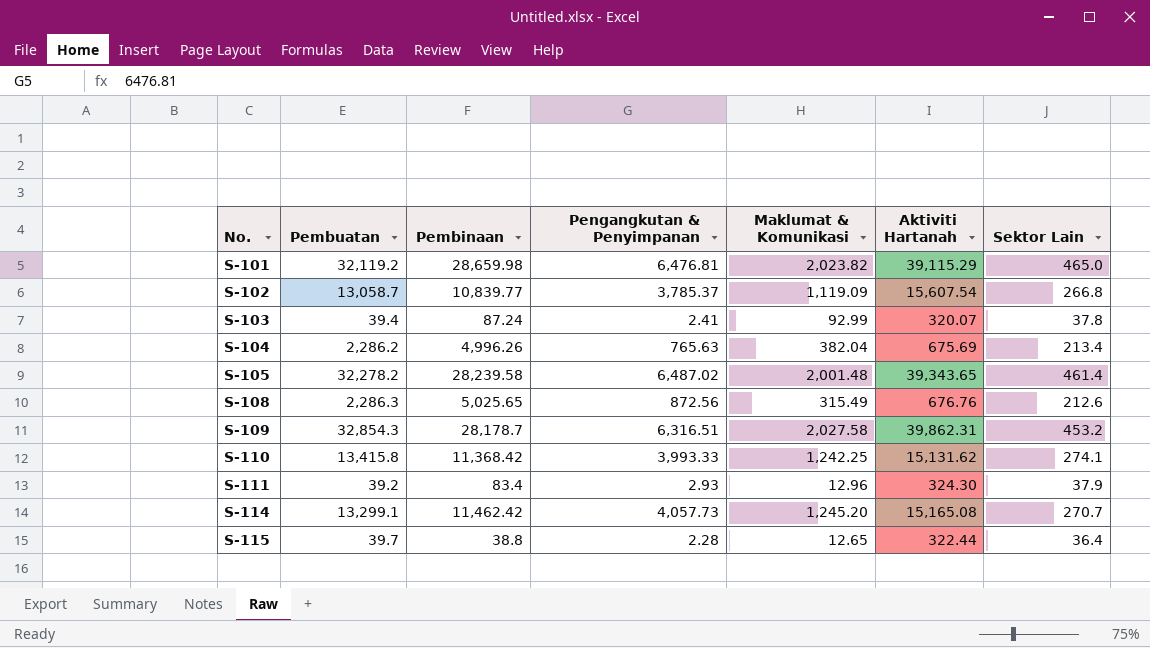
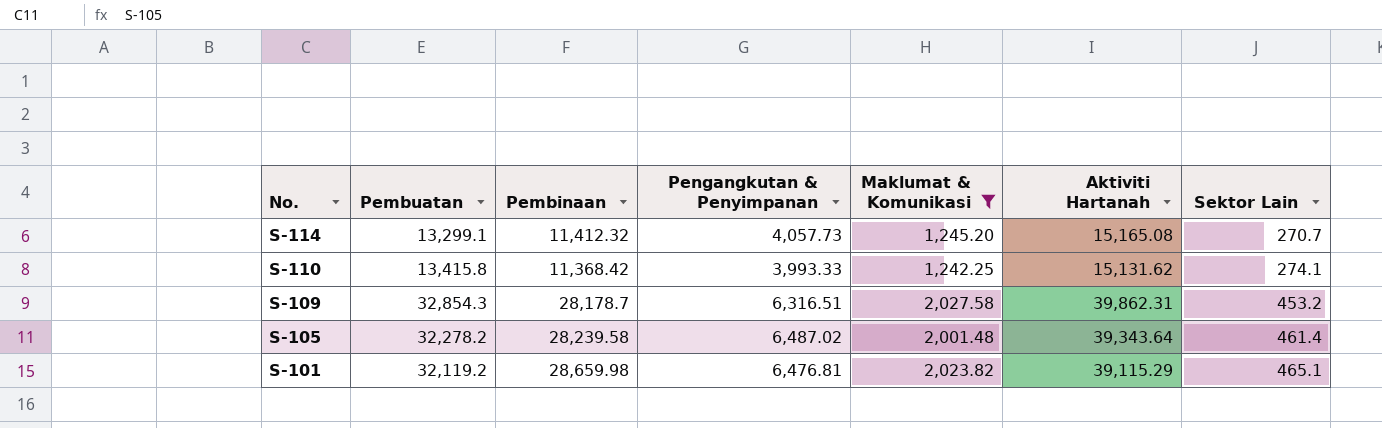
filter: none -> Maklumat & Komunikasi >= 1,242.25
row order: No. ascending -> No. descending
S-114 | Pembinaan: 11,462.42 -> 11,412.32
S-105 | Aktiviti Hartanah: 39,343.65 -> 39,343.64
S-101 | Sektor Lain: 465.0 -> 465.1

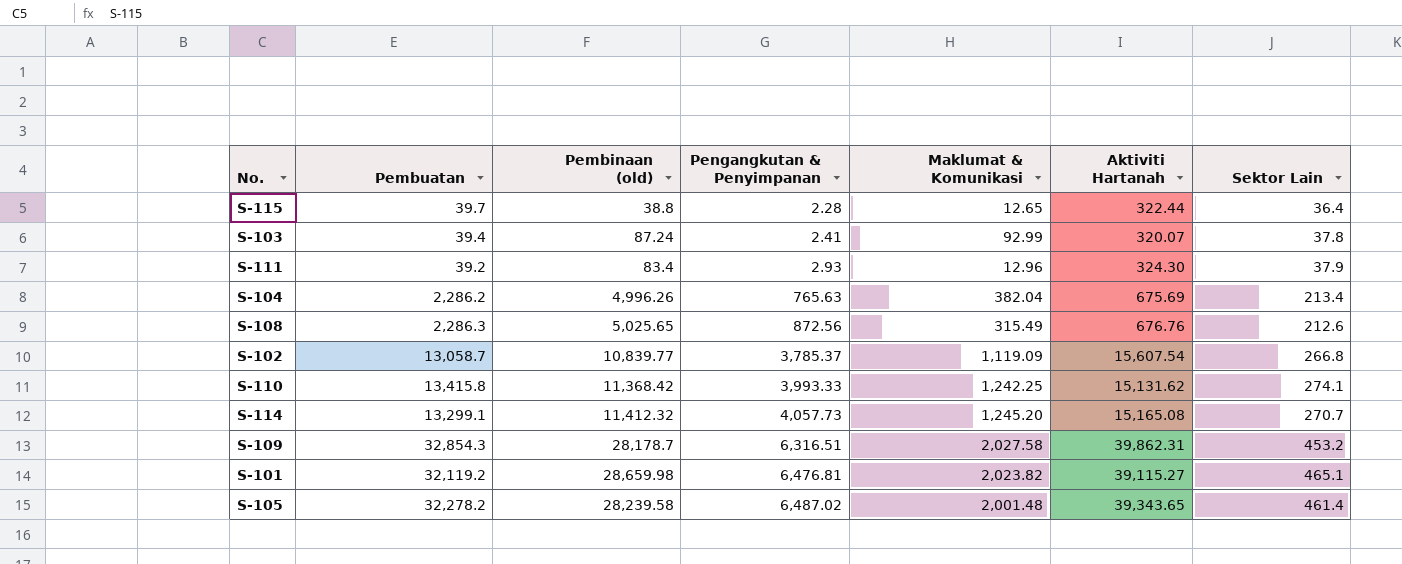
filter: Maklumat & Komunikasi >= 1,242.25 -> none
row order: No. descending -> Pengangkutan & Penyimpanan ascending
column name: Pembinaan -> Pembinaan (old)
S-101 | Aktiviti Hartanah: 39,115.29 -> 39,115.27
S-105 | Aktiviti Hartanah: 39,343.64 -> 39,343.65

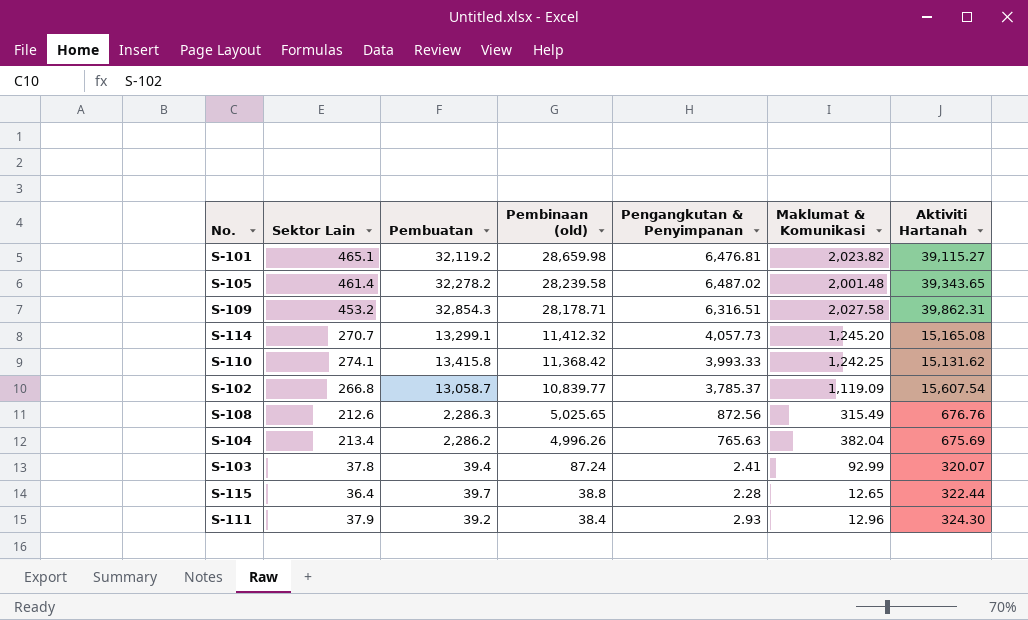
row order: Pengangkutan & Penyimpanan ascending -> Pembinaan (old) descending
column Sektor Lain | position: 7 -> 2
S-109 | Pembinaan (old): 28,178.7 -> 28,178.71
S-111 | Pembinaan (old): 83.4 -> 38.4

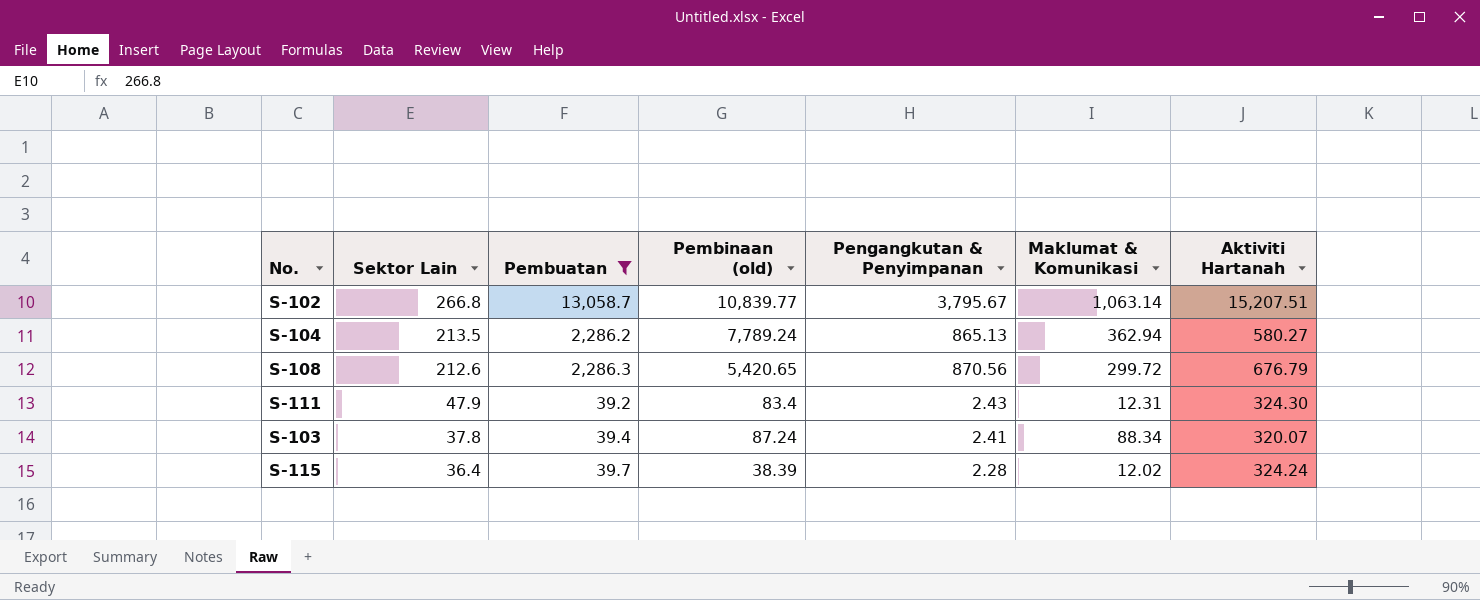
filter: none -> Pembuatan <= 13,058.7
row order: Pembinaan (old) descending -> Sektor Lain descending
S-102 | Pengangkutan & Penyimpanan: 3,785.37 -> 3,795.67
S-102 | Maklumat & Komunikasi: 1,119.09 -> 1,063.14
S-102 | Aktiviti Hartanah: 15,607.54 -> 15,207.51
S-104 | Sektor Lain: 213.4 -> 213.5
S-104 | Pembinaan (old): 4,996.26 -> 7,789.24
S-104 | Pengangkutan & Penyimpanan: 765.63 -> 865.13
S-104 | Maklumat & Komunikasi: 382.04 -> 362.94
S-104 | Aktiviti Hartanah: 675.69 -> 580.27
S-108 | Pembinaan (old): 5,025.65 -> 5,420.65
S-108 | Pengangkutan & Penyimpanan: 872.56 -> 870.56
S-108 | Maklumat & Komunikasi: 315.49 -> 299.72
S-108 | Aktiviti Hartanah: 676.76 -> 676.79
S-111 | Sektor Lain: 37.9 -> 47.9
S-111 | Pembinaan (old): 38.4 -> 83.4
S-111 | Pengangkutan & Penyimpanan: 2.93 -> 2.43
S-111 | Maklumat & Komunikasi: 12.96 -> 12.31
S-103 | Maklumat & Komunikasi: 92.99 -> 88.34
S-115 | Pembinaan (old): 38.8 -> 38.39
S-115 | Maklumat & Komunikasi: 12.65 -> 12.02
S-115 | Aktiviti Hartanah: 322.44 -> 324.24

